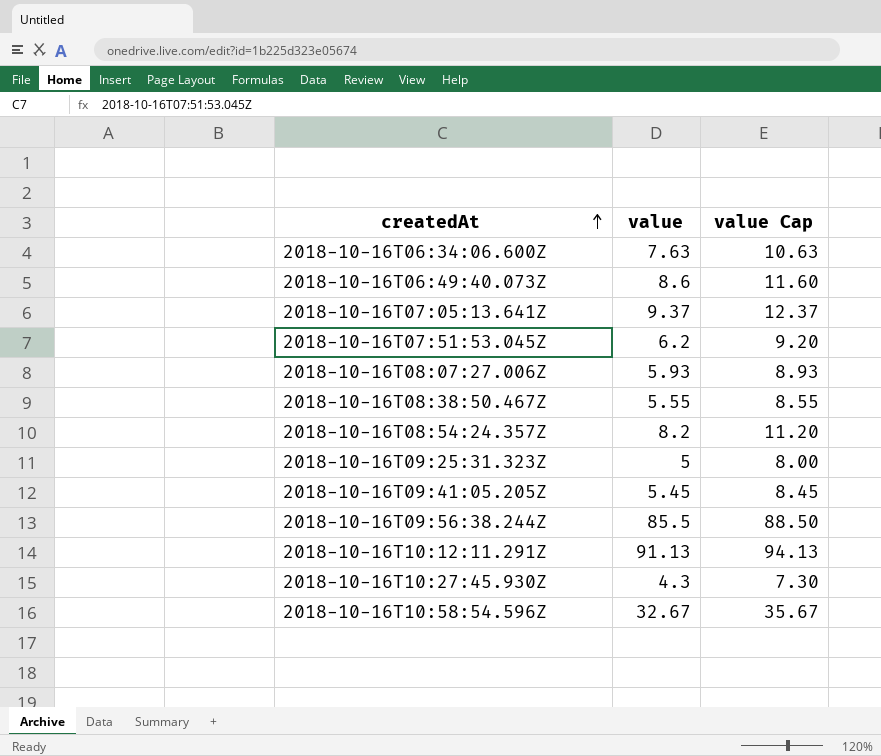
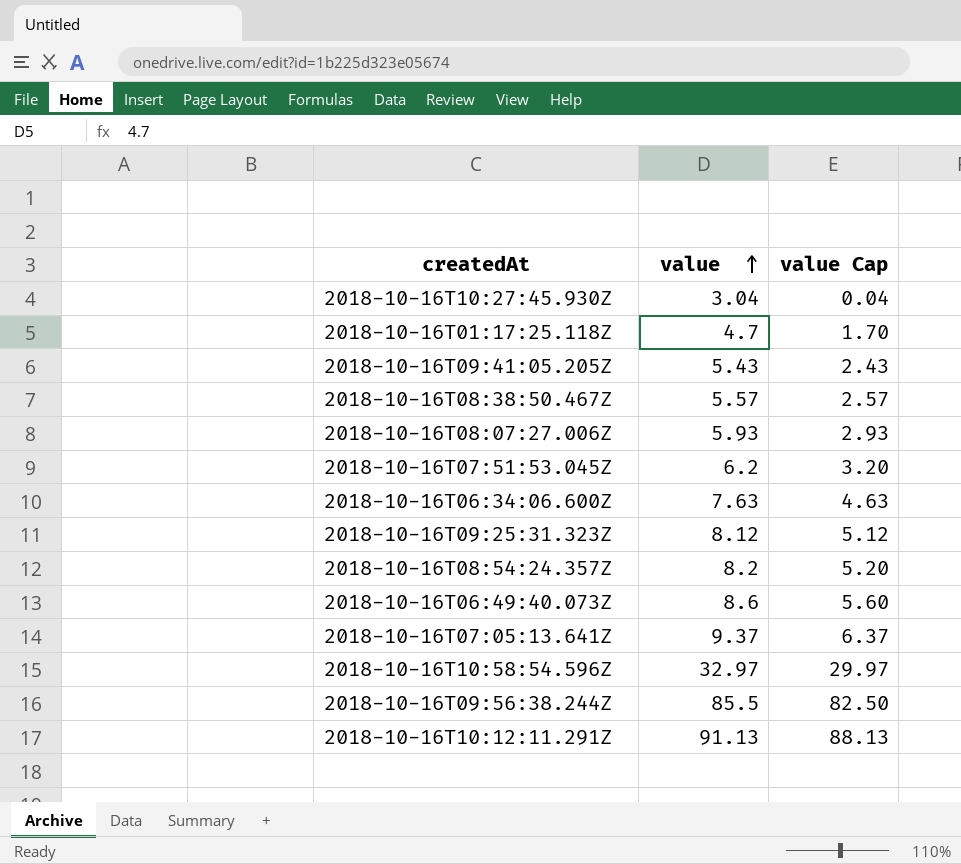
row order: createdAt ascending -> value ascending
column value Cap | formula: [value] + 3 -> [value] - 3
2018-10-16T10:27:45.930Z | value: 4.3 -> 3.04
row 2018-10-16T01:17:25.118Z: none -> 4.7 | 1.70
2018-10-16T09:41:05.205Z | value: 5.45 -> 5.43
2018-10-16T08:38:50.467Z | value: 5.55 -> 5.57
2018-10-16T09:25:31.323Z | value: 5 -> 8.12
2018-10-16T10:58:54.596Z | value: 32.67 -> 32.97

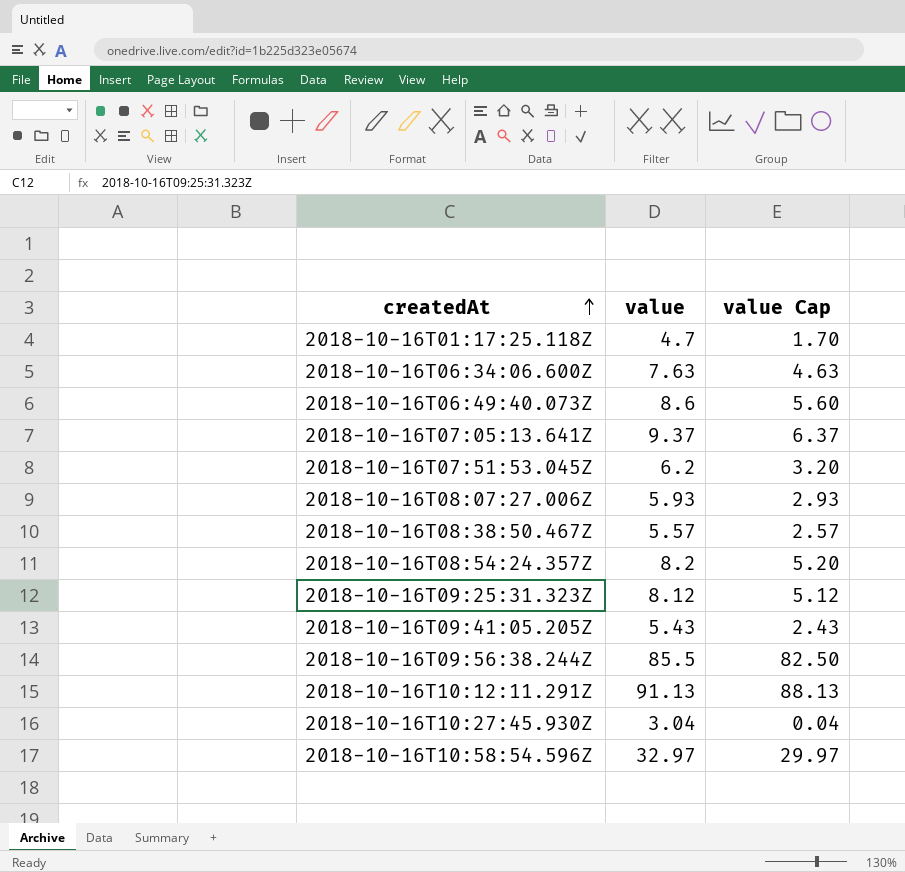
row order: value ascending -> createdAt ascending

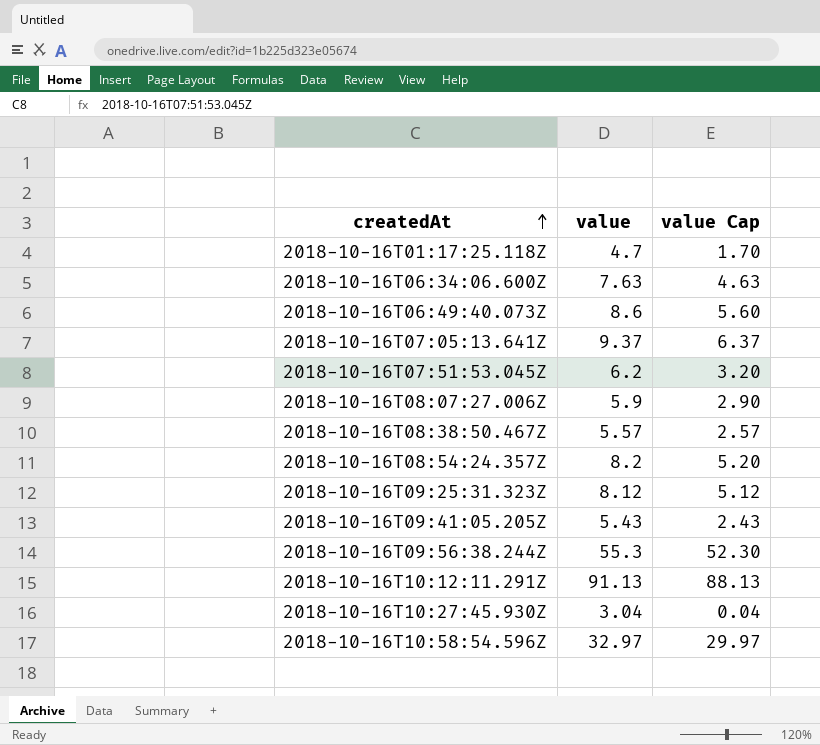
2018-10-16T08:07:27.006Z | value: 5.93 -> 5.9
2018-10-16T08:07:27.006Z | value Cap: 2.93 -> 2.90
2018-10-16T09:56:38.244Z | value: 85.5 -> 55.3
2018-10-16T09:56:38.244Z | value Cap: 82.50 -> 52.30

